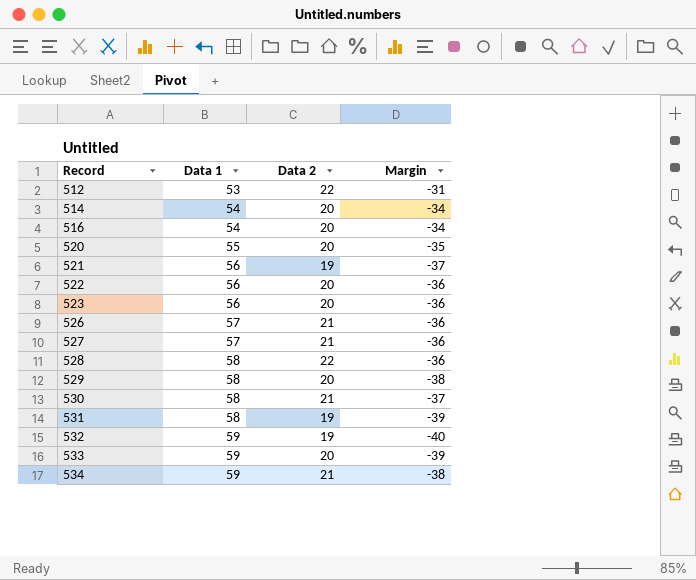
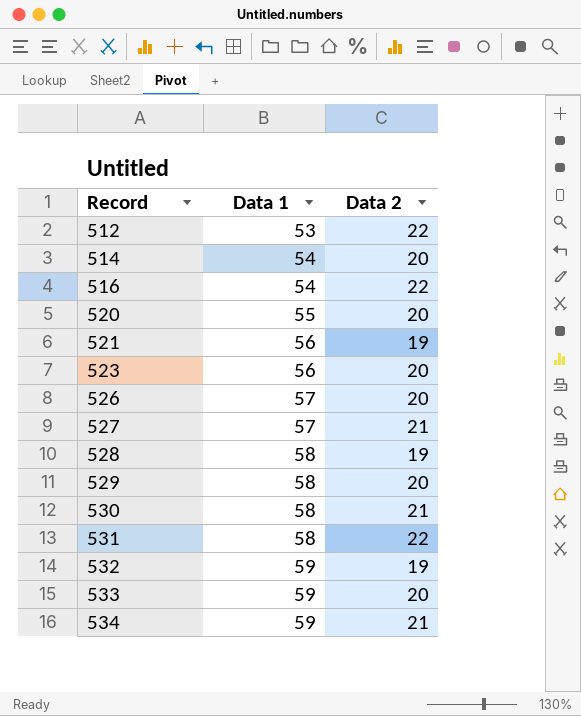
column Margin | formula: [Data 2] - [Data 1] -> none
row 522: 56 | 20 | -36 -> none
516 | Data 2: 20 -> 22
526 | Data 2: 21 -> 20
528 | Data 2: 22 -> 19
531 | Data 2: 19 -> 22

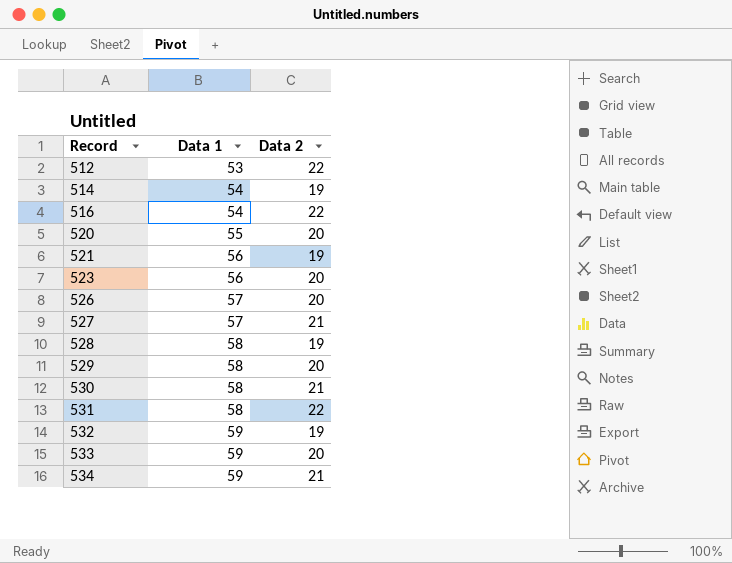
514 | Data 2: 20 -> 19

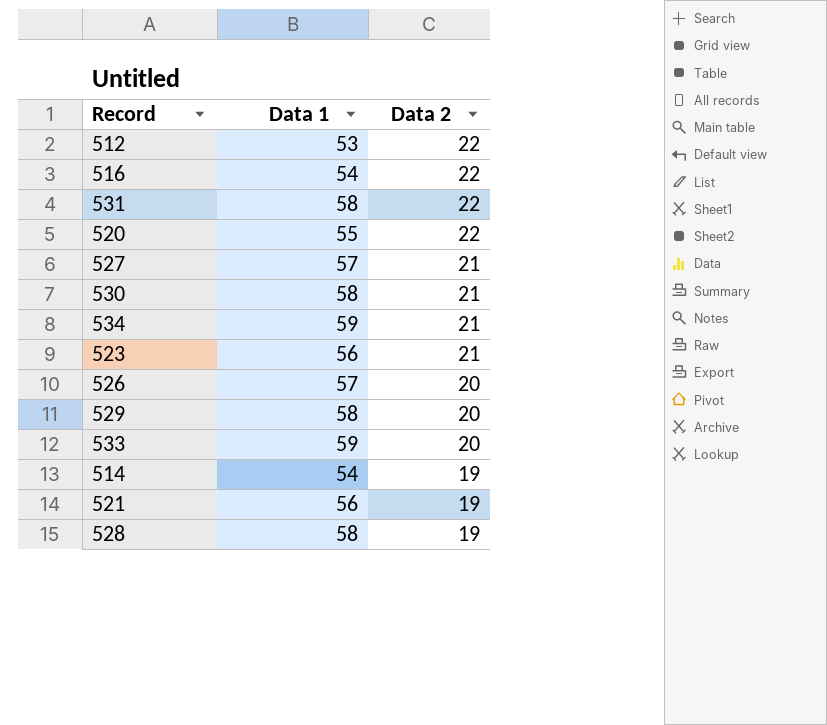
row order: Record ascending -> Data 2 descending
row 532: 59 | 19 -> none
520 | Data 2: 20 -> 22
523 | Data 2: 20 -> 21

